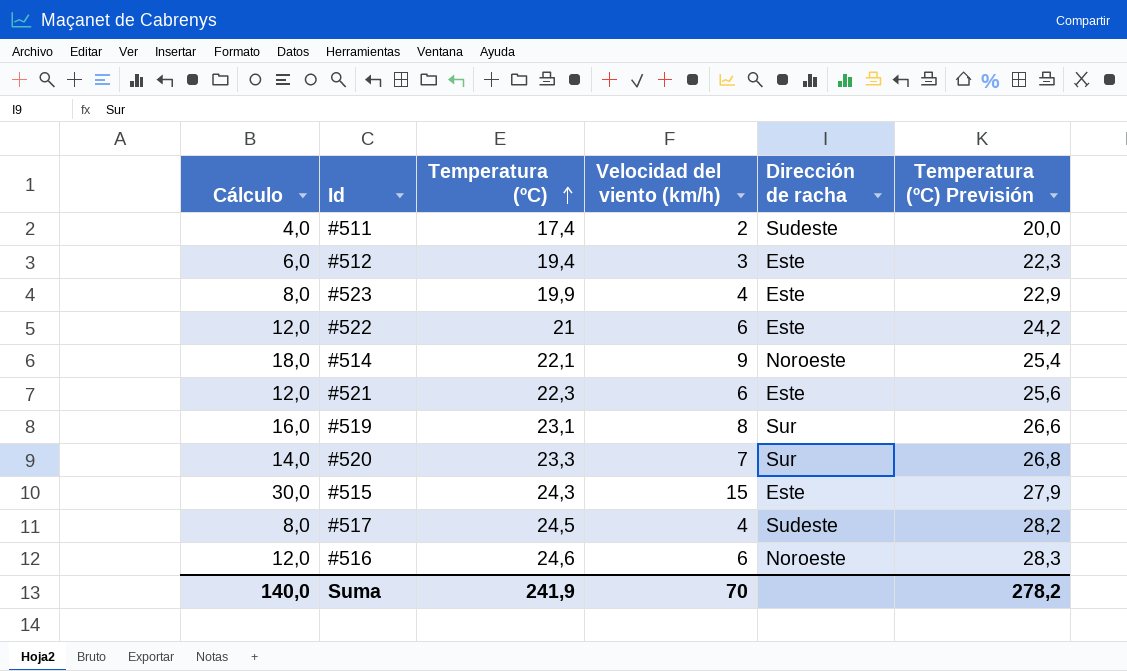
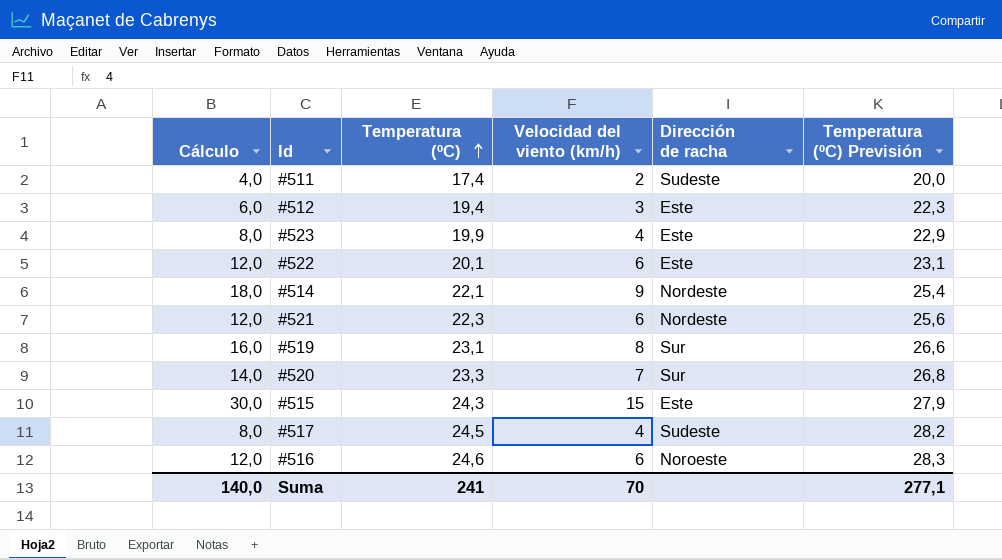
#522 | Temperatura (ºC): 21 -> 20,1
#522 | Temperatura (ºC) Previsión: 24,2 -> 23,1
#514 | Dirección de racha: Noroeste -> Nordeste
#521 | Dirección de racha: Este -> Nordeste
Suma | Temperatura (ºC): 241,9 -> 241
Suma | Temperatura (ºC) Previsión: 278,2 -> 277,1

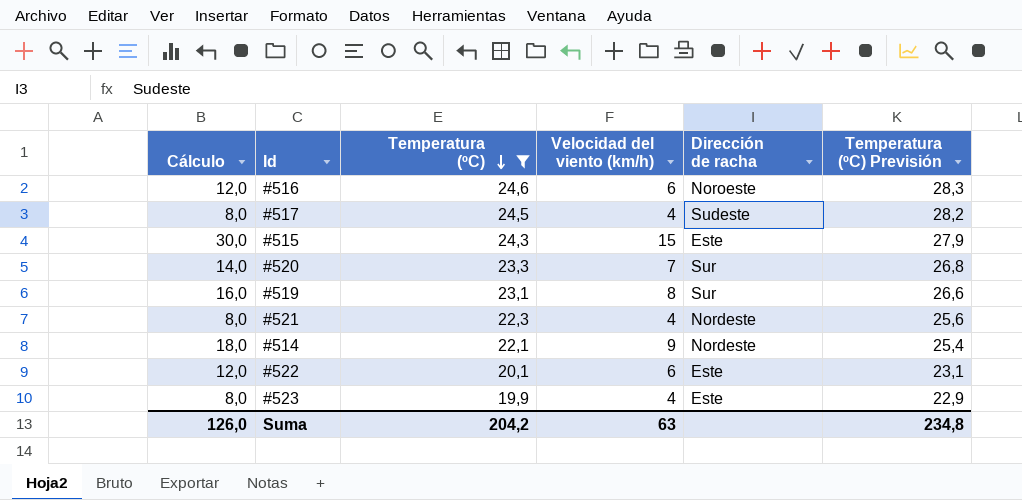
filter: none -> Temperatura (ºC) >= 19,9
row order: Temperatura (ºC) ascending -> Temperatura (ºC) descending
#521 | Cálculo: 12,0 -> 8,0
#521 | Velocidad del viento (km/h): 6 -> 4
Suma | Cálculo: 140,0 -> 126,0
Suma | Temperatura (ºC): 241 -> 204,2
Suma | Velocidad del viento (km/h): 70 -> 63
Suma | Temperatura (ºC) Previsión: 277,1 -> 234,8

